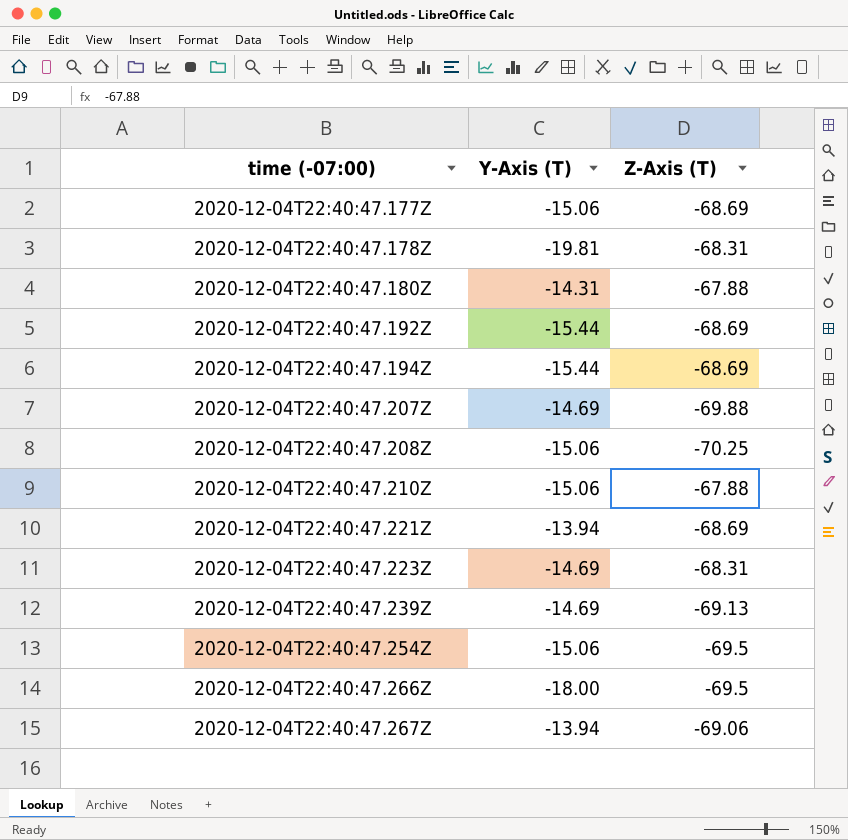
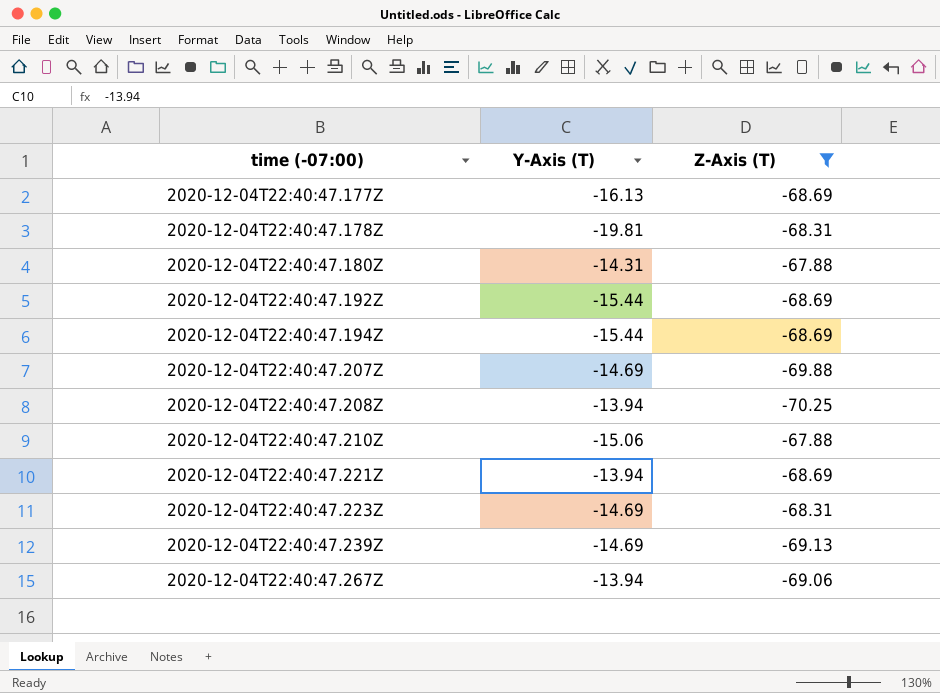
filter: none -> Z-Axis (T) != -69.5
2020-12-04T22:40:47.177Z | Y-Axis (T): -15.06 -> -16.13
2020-12-04T22:40:47.208Z | Y-Axis (T): -15.06 -> -13.94

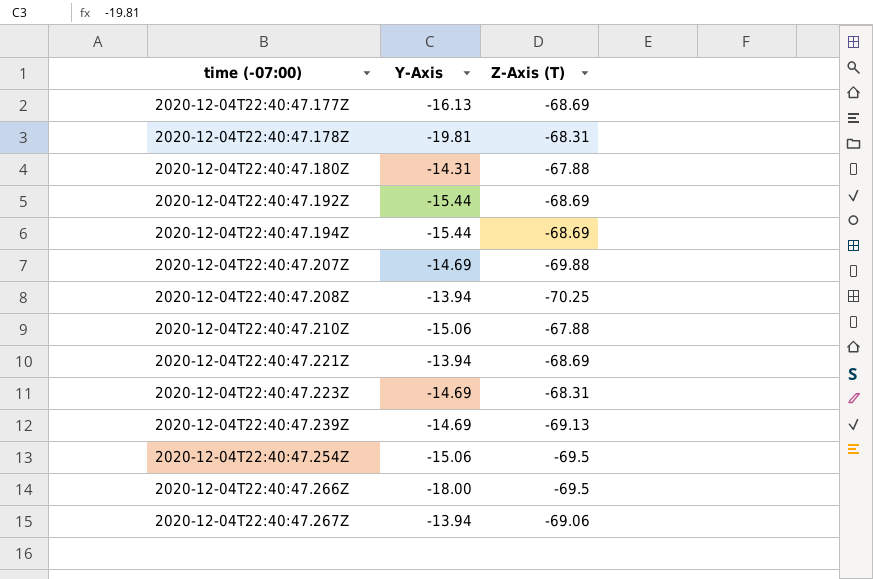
filter: Z-Axis (T) != -69.5 -> none
column name: Y-Axis (T) -> Y-Axis

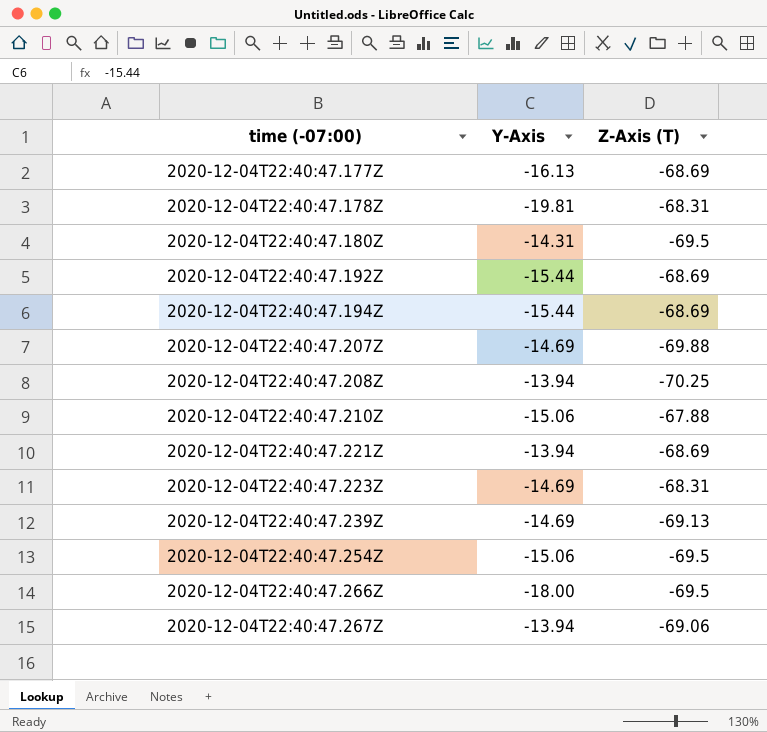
2020-12-04T22:40:47.180Z | Z-Axis (T): -67.88 -> -69.5

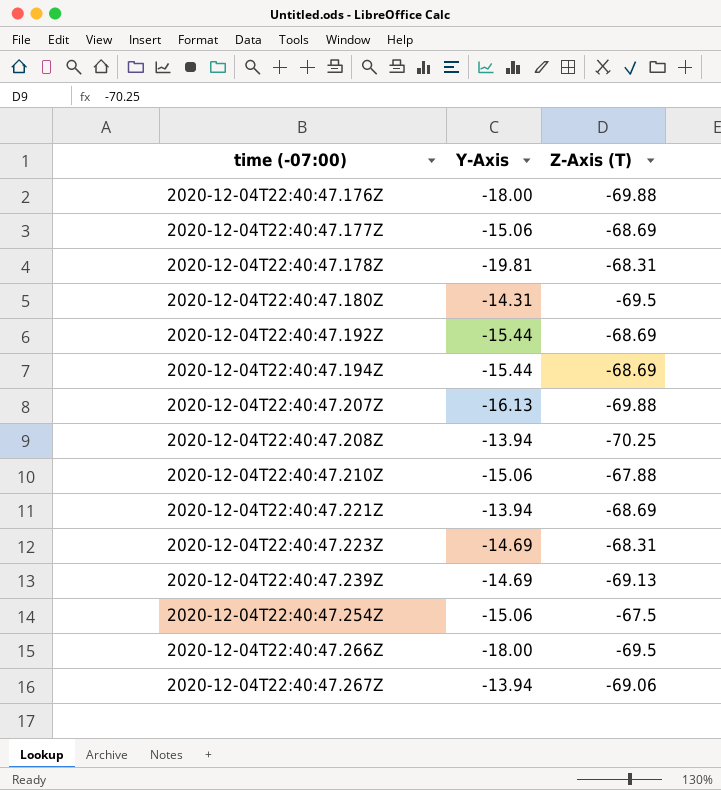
row 2020-12-04T22:40:47.176Z: none -> -18.00 | -69.88
2020-12-04T22:40:47.177Z | Y-Axis: -16.13 -> -15.06
2020-12-04T22:40:47.207Z | Y-Axis: -14.69 -> -16.13
2020-12-04T22:40:47.254Z | Z-Axis (T): -69.5 -> -67.5

